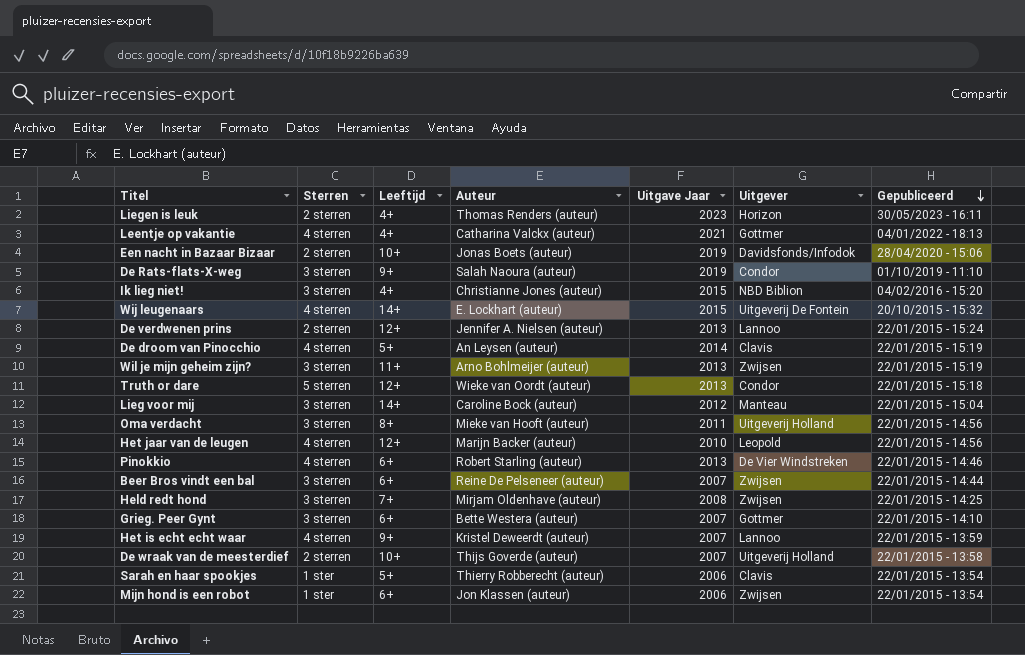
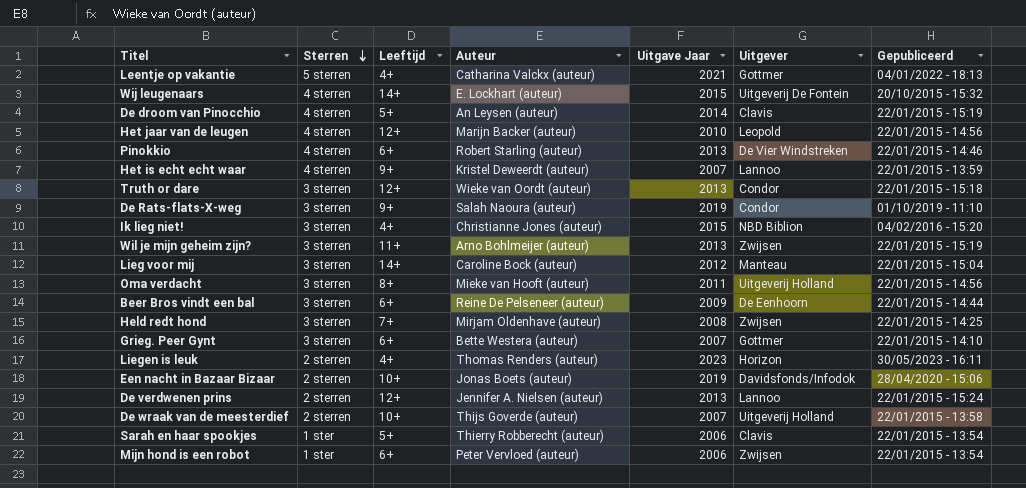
row order: Gepubliceerd descending -> Sterren descending
Leentje op vakantie | Sterren: 4 sterren -> 5 sterren
Truth or dare | Sterren: 5 sterren -> 3 sterren
Beer Bros vindt een bal | Uitgave Jaar: 2007 -> 2009
Beer Bros vindt een bal | Uitgever: Zwijsen -> De Eenhoorn
Mijn hond is een robot | Auteur: Jon Klassen (auteur) -> Peter Vervloed (auteur)

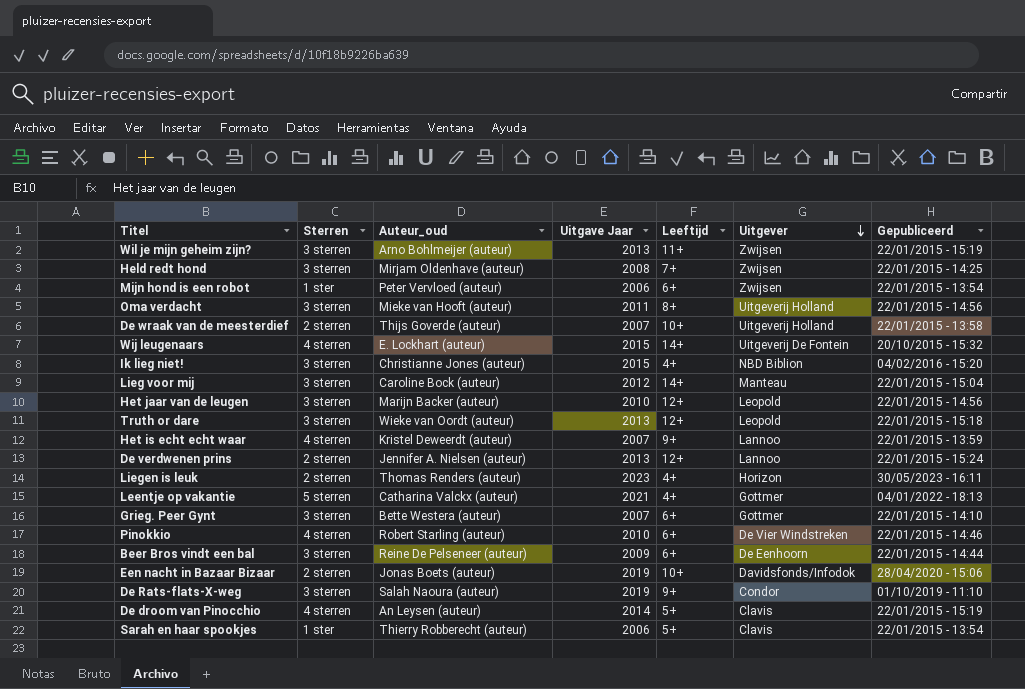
row order: Sterren descending -> Uitgever descending
column name: Auteur -> Auteur_oud
column Leeftijd | position: 3 -> 5
Het jaar van de leugen | Sterren: 4 sterren -> 3 sterren
Truth or dare | Uitgever: Condor -> Leopold
Pinokkio | Uitgave Jaar: 2013 -> 2010

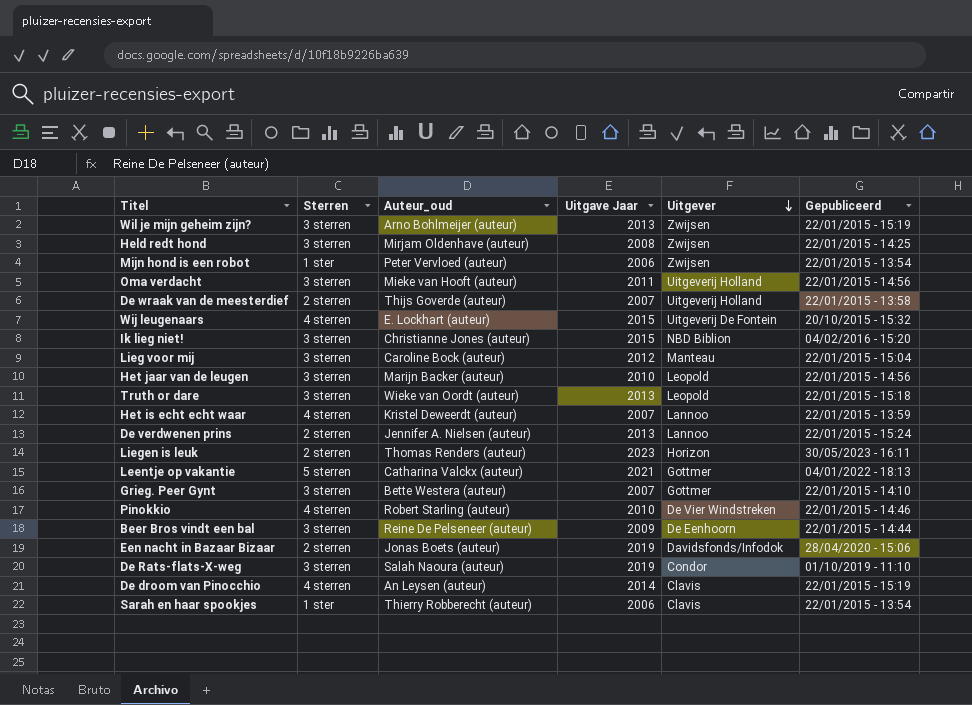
column Leeftijd | position: 5 -> none

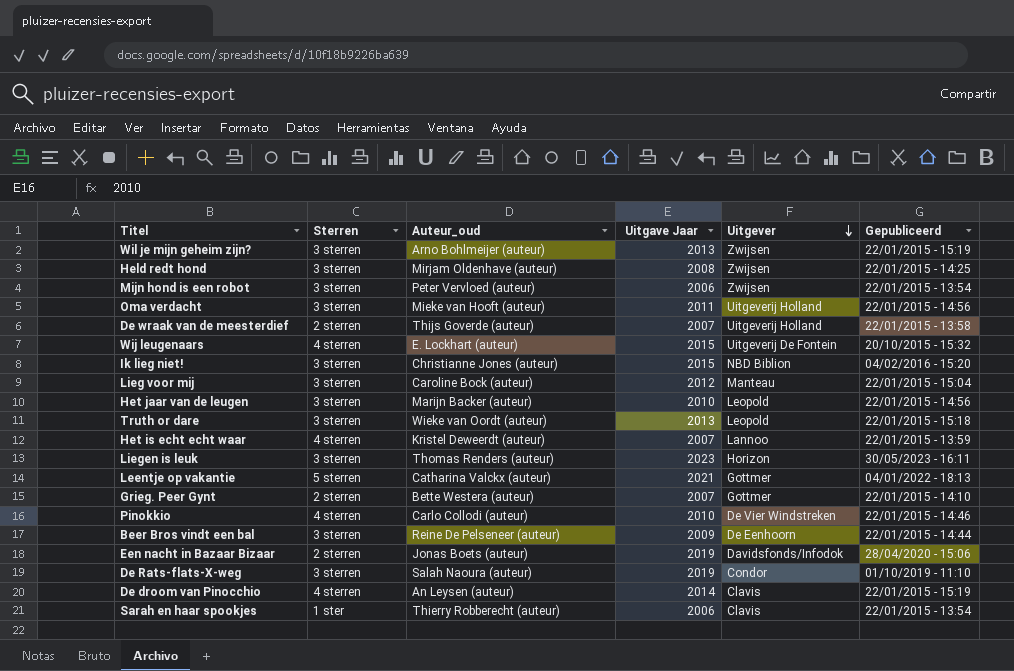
row De verdwenen prins: 2 sterren | Jennifer A. Nielsen (auteur) | 2013 | Lannoo | 22/01/2015 - 15:24 -> none
Mijn hond is een robot | Sterren: 1 ster -> 3 sterren
Liegen is leuk | Sterren: 2 sterren -> 3 sterren
Grieg. Peer Gynt | Sterren: 3 sterren -> 2 sterren
Pinokkio | Auteur_oud: Robert Starling (auteur) -> Carlo Collodi (auteur)

